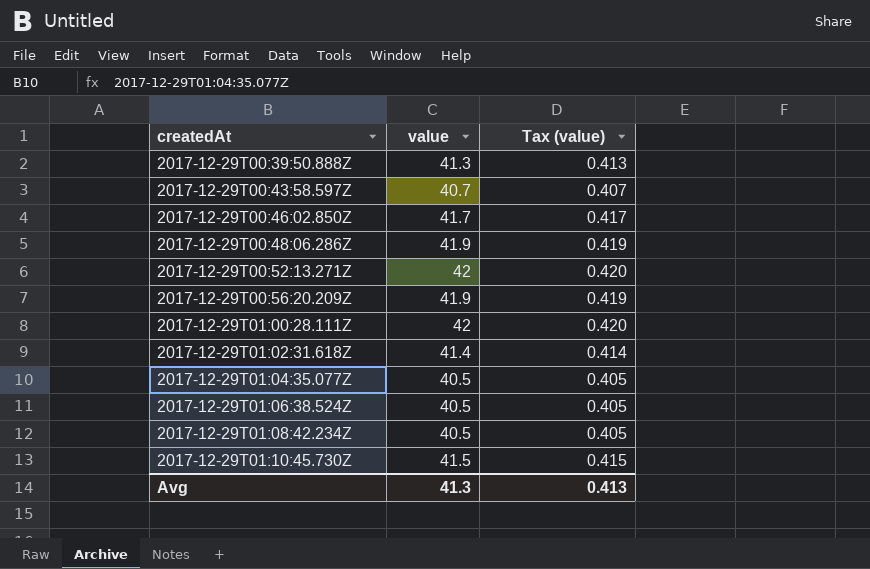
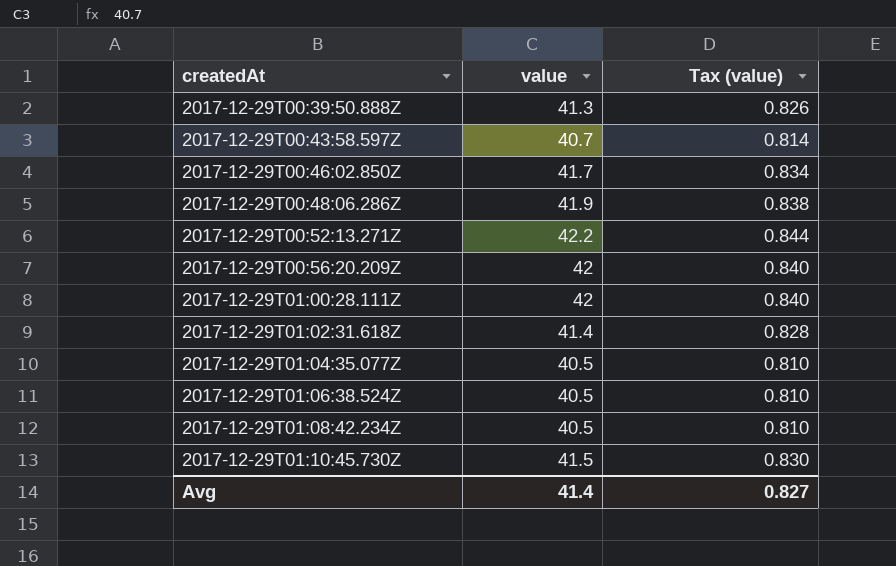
column Tax (value) | formula: [value] * 0.01 -> [value] * 0.02
2017-12-29T00:52:13.271Z | value: 42 -> 42.2
2017-12-29T00:56:20.209Z | value: 41.9 -> 42
Avg | value: 41.3 -> 41.4
Avg | Tax (value): 0.413 -> 0.827

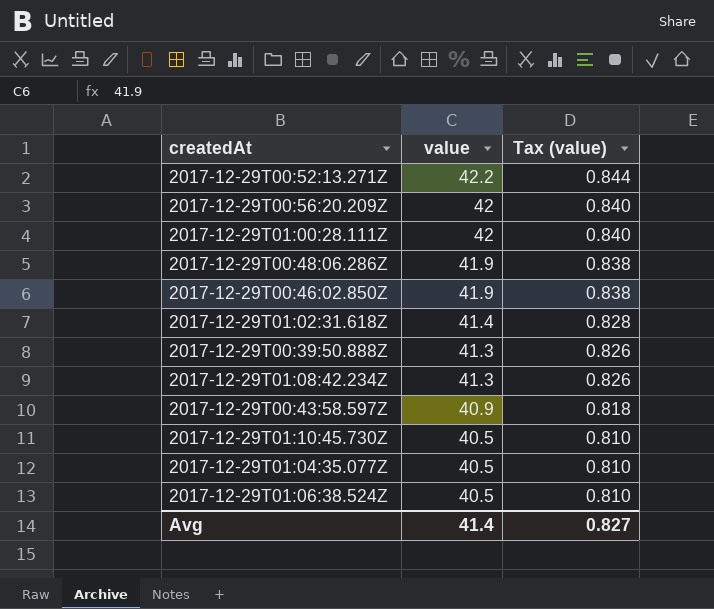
row order: createdAt ascending -> value descending
2017-12-29T00:46:02.850Z | value: 41.7 -> 41.9
2017-12-29T00:46:02.850Z | Tax (value): 0.834 -> 0.838
2017-12-29T01:08:42.234Z | value: 40.5 -> 41.3
2017-12-29T01:08:42.234Z | Tax (value): 0.810 -> 0.826
2017-12-29T00:43:58.597Z | value: 40.7 -> 40.9
2017-12-29T00:43:58.597Z | Tax (value): 0.814 -> 0.818
2017-12-29T01:10:45.730Z | value: 41.5 -> 40.5
2017-12-29T01:10:45.730Z | Tax (value): 0.830 -> 0.810

